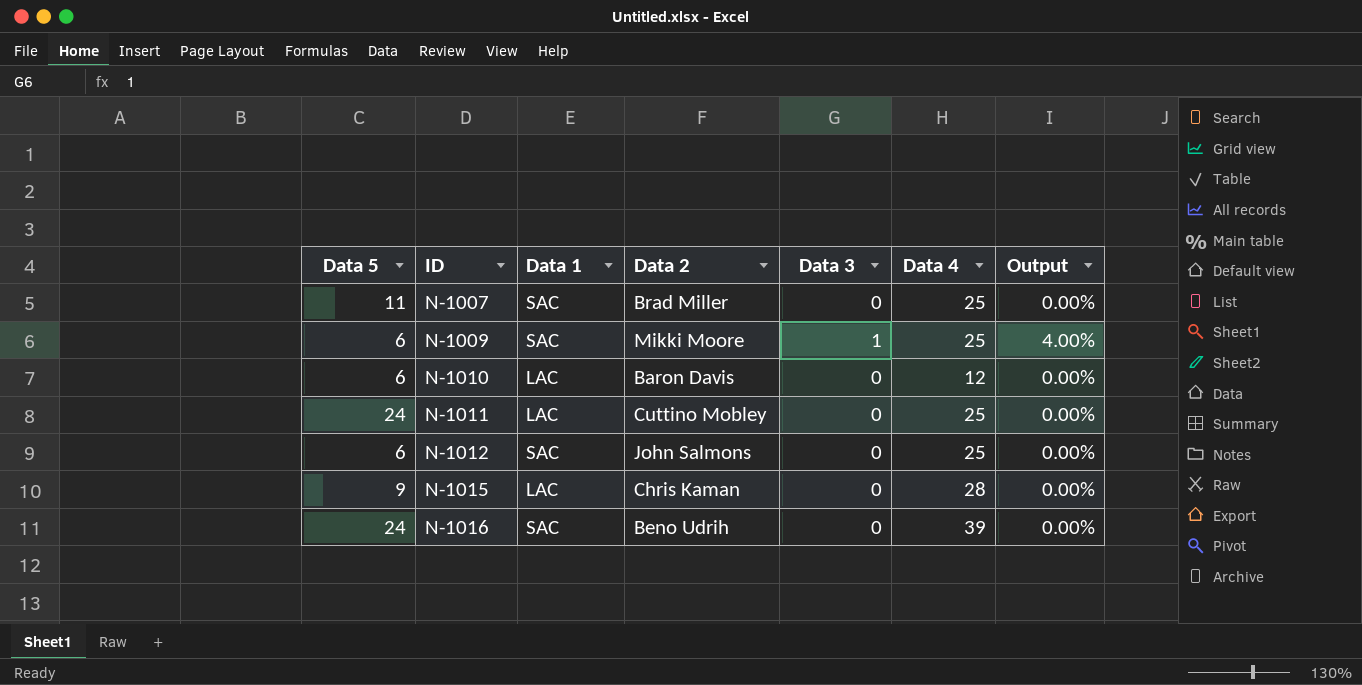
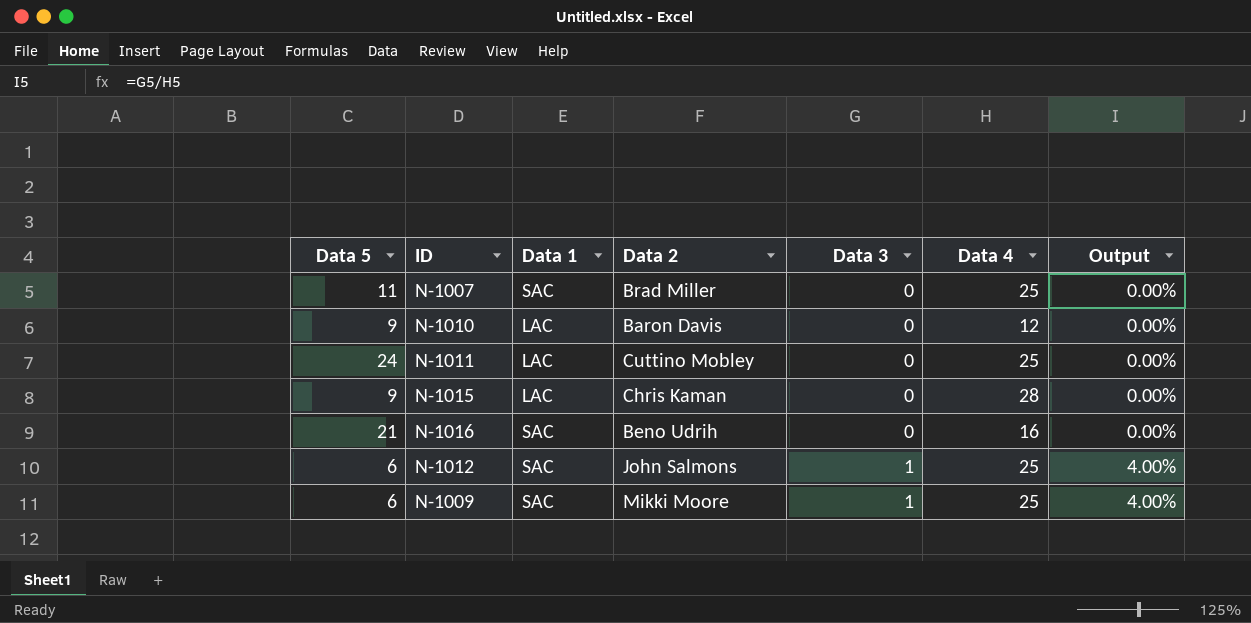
row order: ID ascending -> Data 3 ascending
N-1010 | Data 5: 6 -> 9
N-1016 | Data 5: 24 -> 21
N-1016 | Data 4: 39 -> 16
N-1012 | Data 3: 0 -> 1
N-1012 | Output: 0.00% -> 4.00%

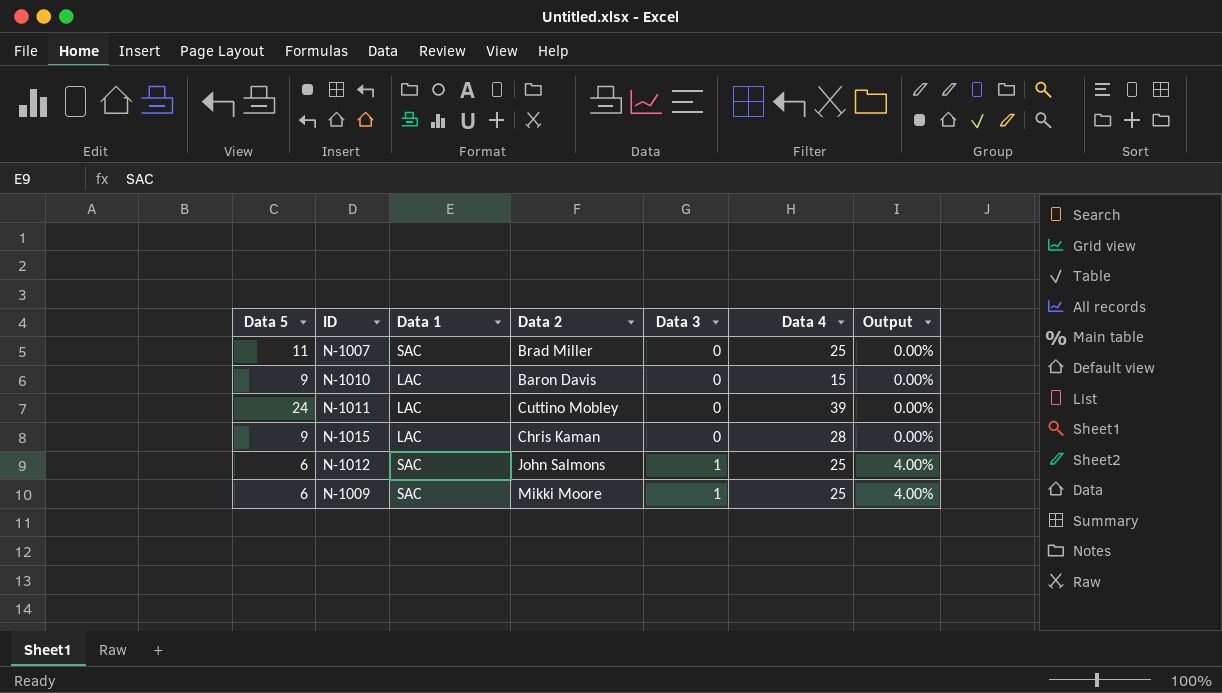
row N-1016: 21 | SAC | Beno Udrih | 0 | 16 | 0.00% -> none
N-1010 | Data 4: 12 -> 15
N-1011 | Data 4: 25 -> 39

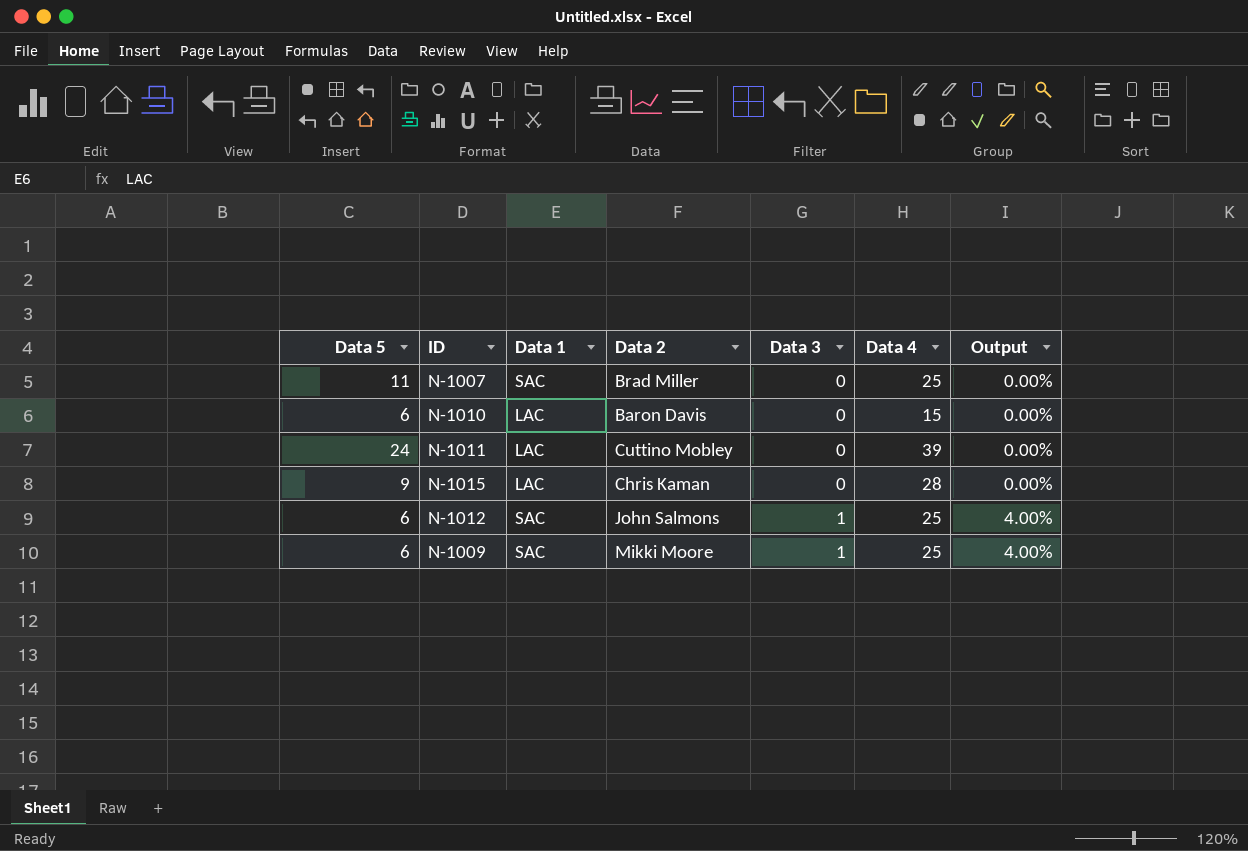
N-1010 | Data 5: 9 -> 6

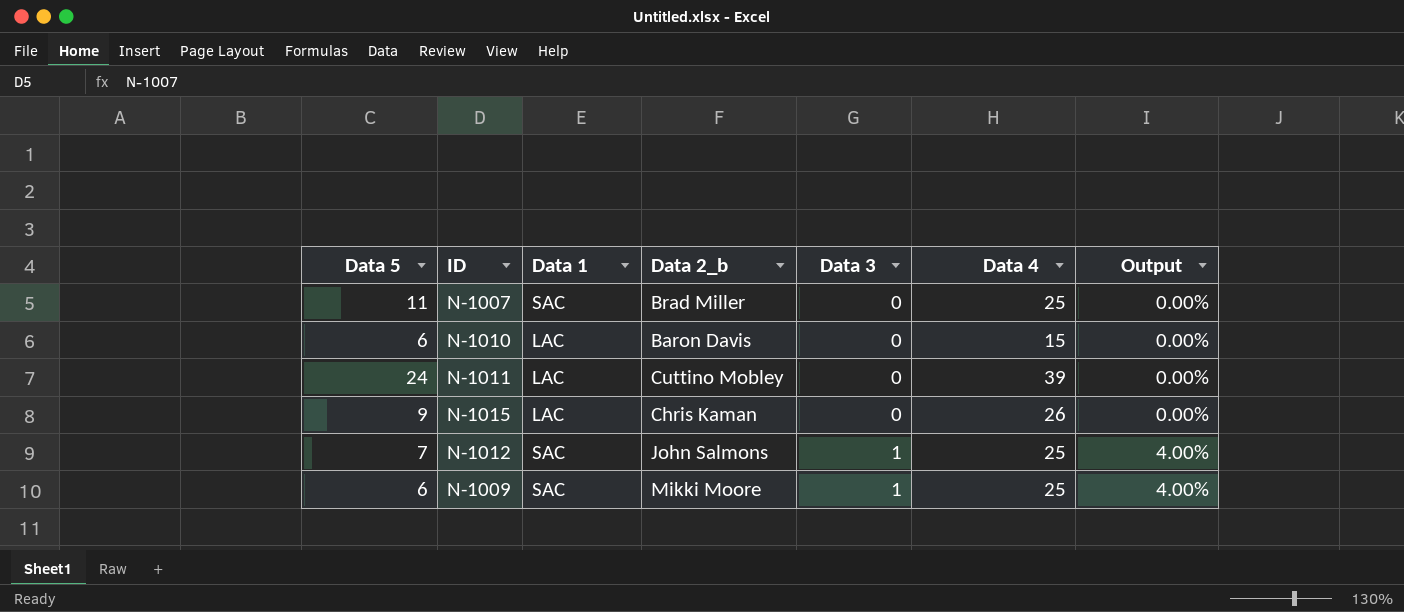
column name: Data 2 -> Data 2_b
N-1015 | Data 4: 28 -> 26
N-1012 | Data 5: 6 -> 7

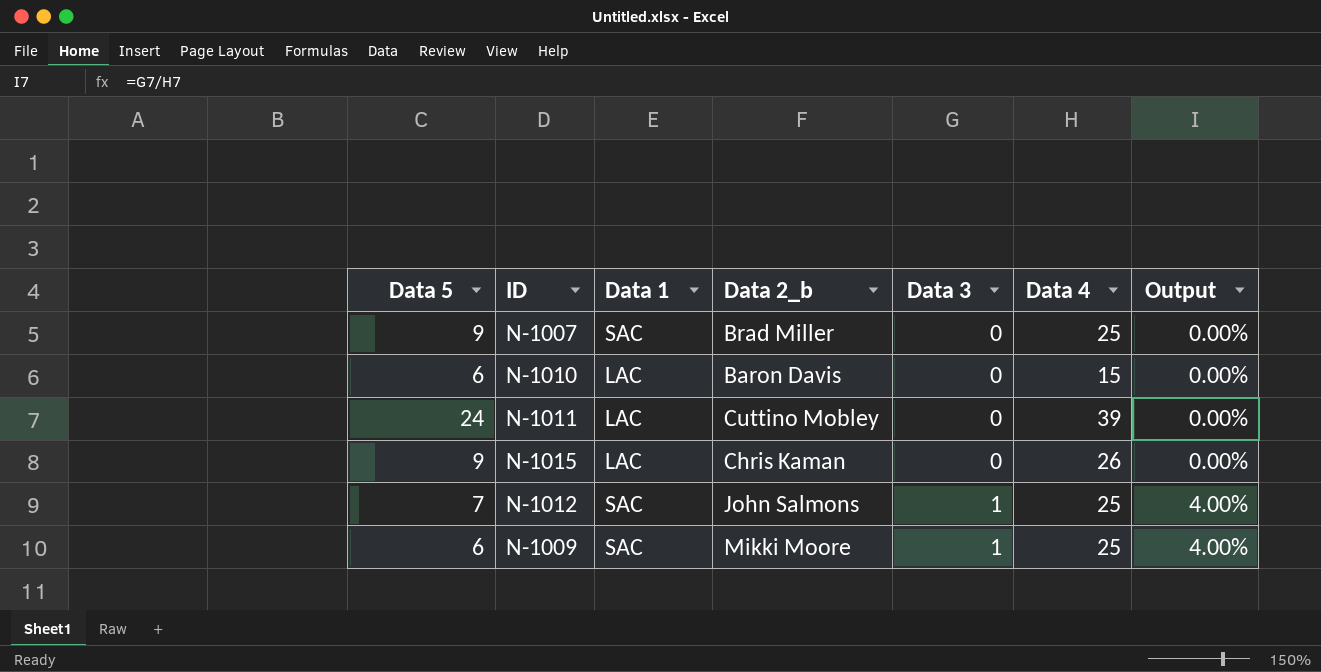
N-1007 | Data 5: 11 -> 9

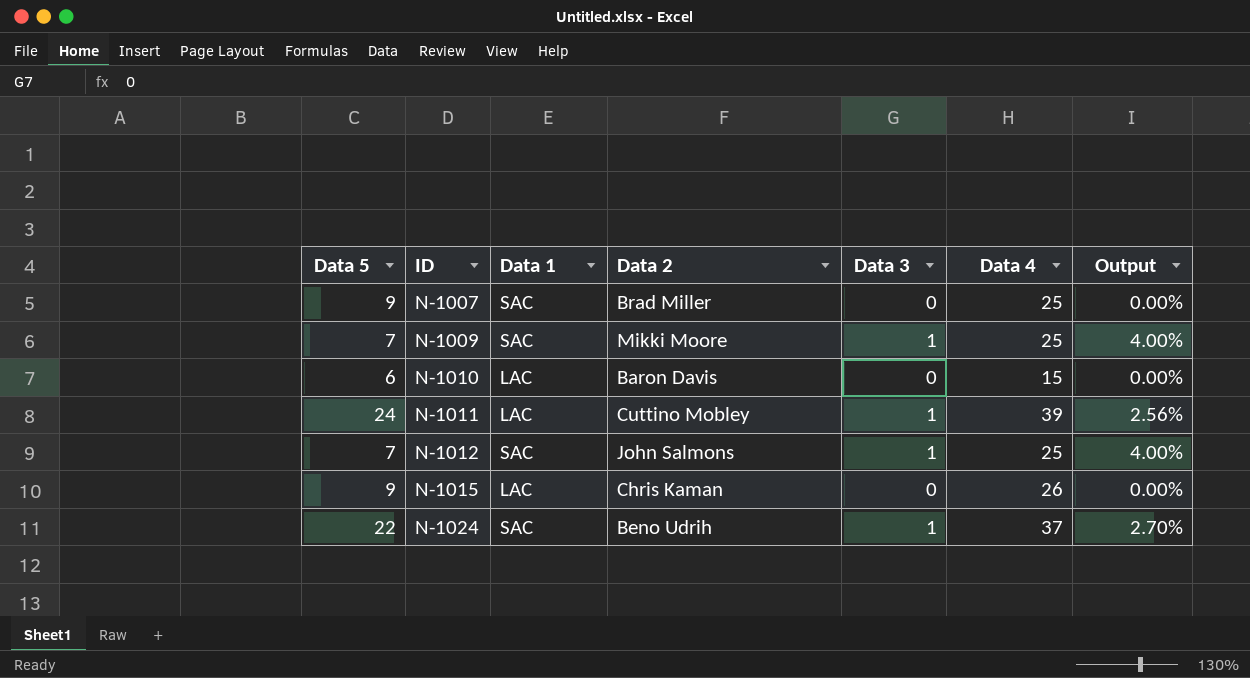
row order: Data 3 ascending -> ID ascending
column name: Data 2_b -> Data 2
N-1009 | Data 5: 6 -> 7
N-1011 | Data 3: 0 -> 1
N-1011 | Output: 0.00% -> 2.56%
row N-1024: none -> 22 | SAC | Beno Udrih | 1 | 37 | 2.70%

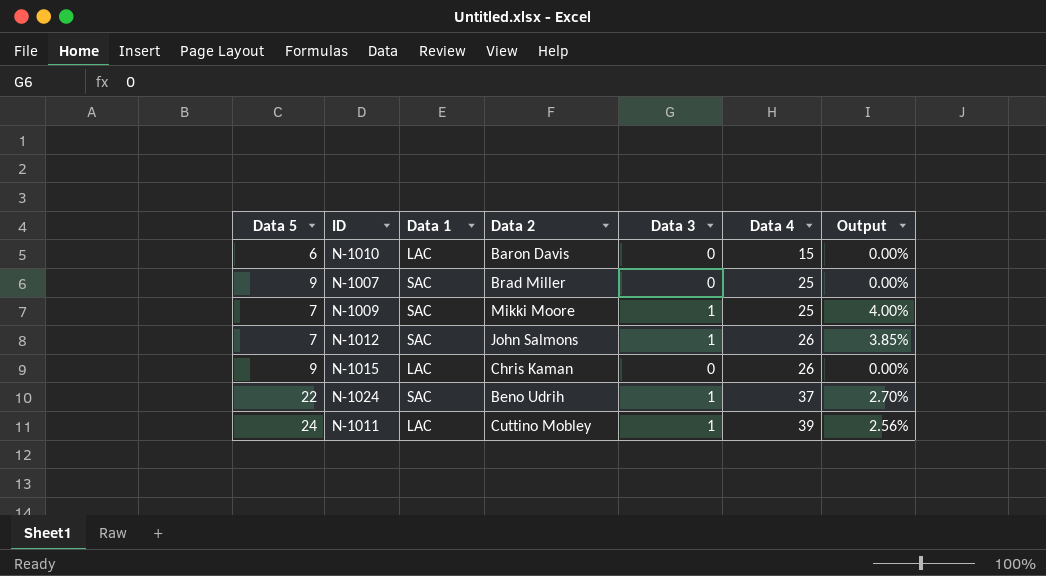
row order: ID ascending -> Data 4 ascending
N-1012 | Data 4: 25 -> 26
N-1012 | Output: 4.00% -> 3.85%

